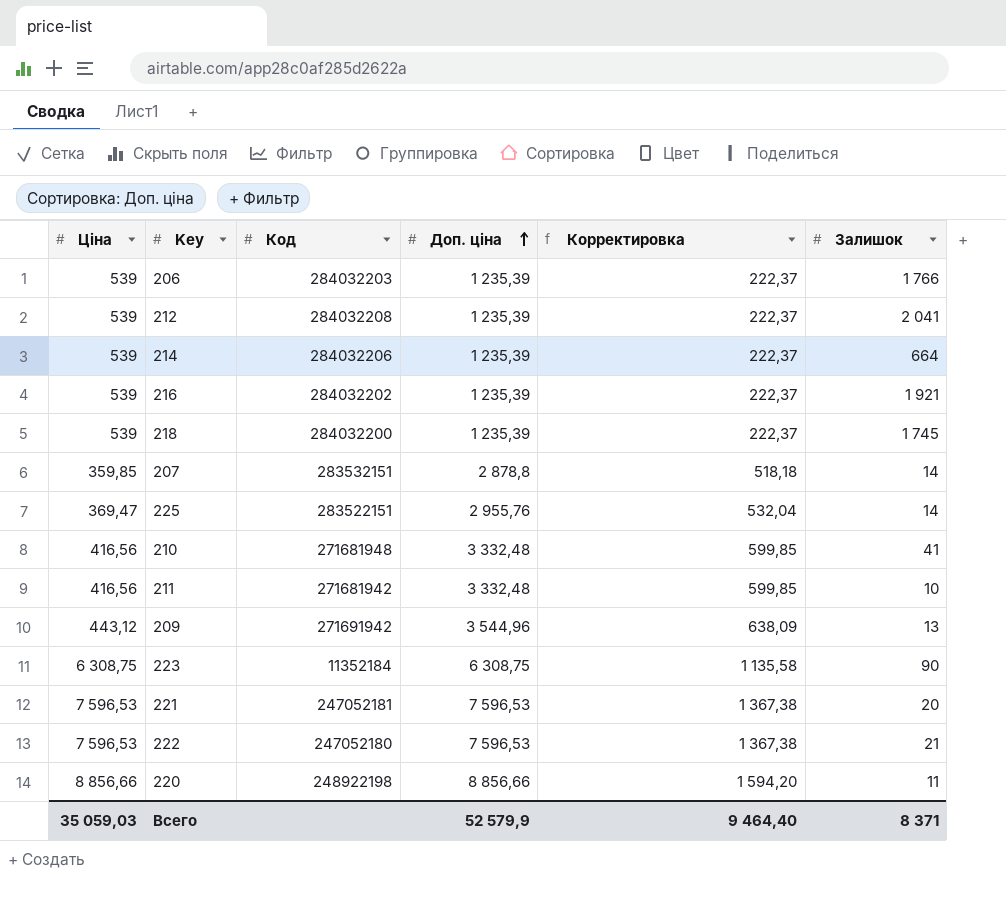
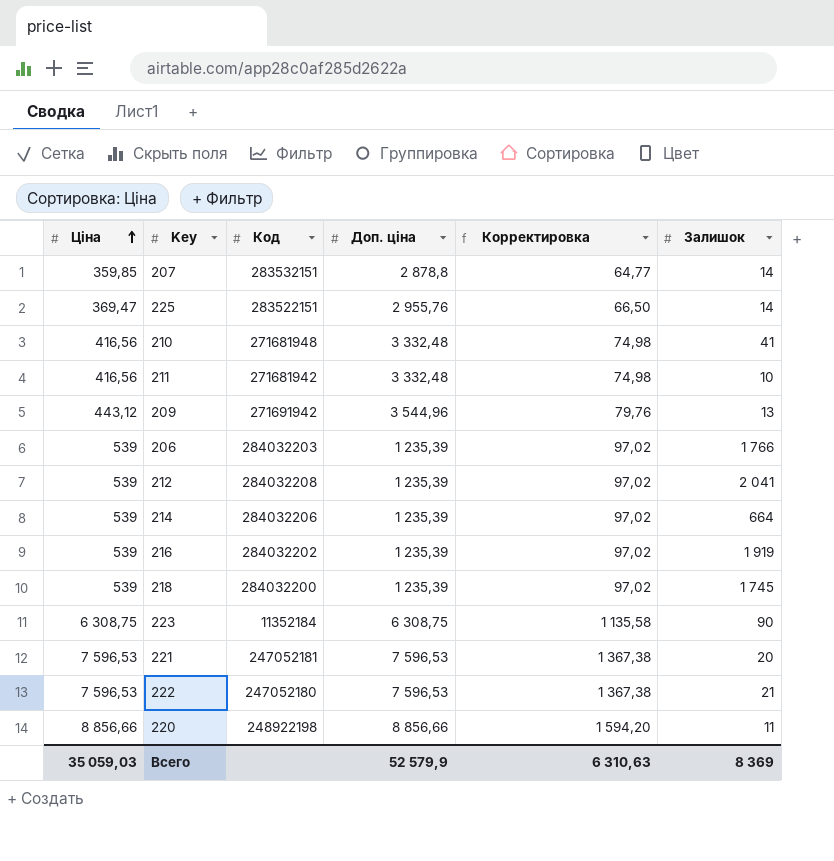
row order: Доп. ціна ascending -> Ціна ascending
column Корректировка | formula: [Доп. ціна] * 0,18 -> [Ціна] * 0,18
216 | Залишок: 1 921 -> 1 919
Всего | Корректировка: 9 464,40 -> 6 310,63
Всего | Залишок: 8 371 -> 8 369

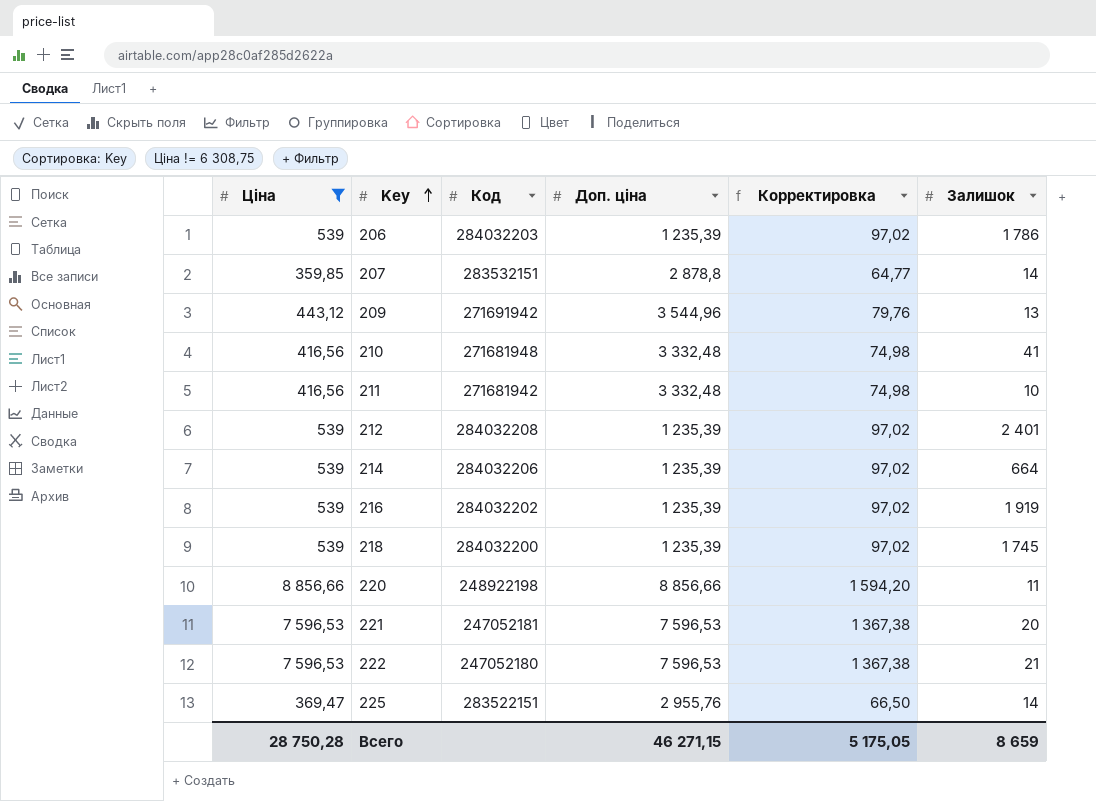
filter: none -> Ціна != 6 308,75
row order: Ціна ascending -> Key ascending
206 | Залишок: 1 766 -> 1 786
212 | Залишок: 2 041 -> 2 401
Всего | Ціна: 35 059,03 -> 28 750,28
Всего | Доп. ціна: 52 579,9 -> 46 271,15
Всего | Корректировка: 6 310,63 -> 5 175,05
Всего | Залишок: 8 369 -> 8 659

